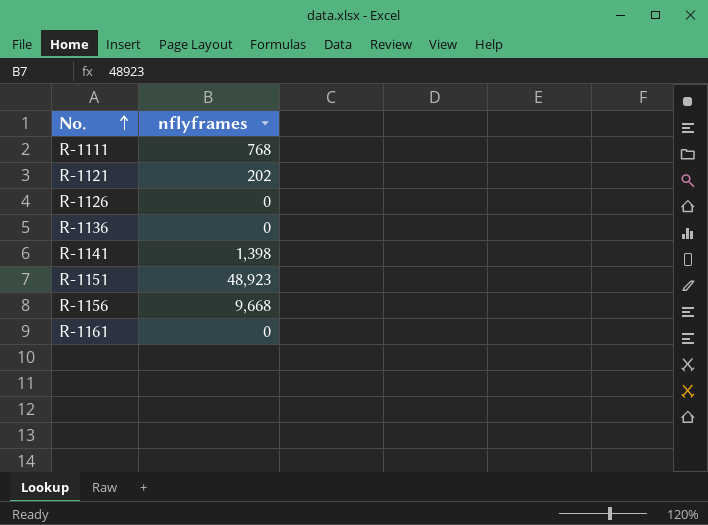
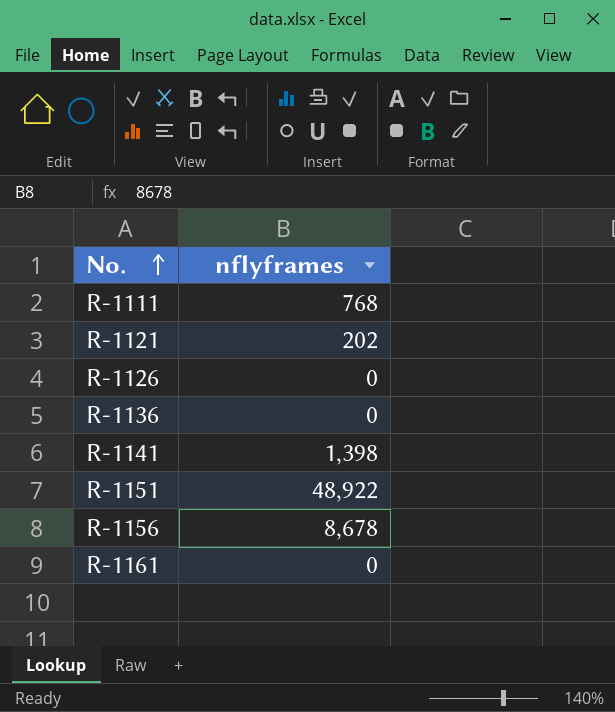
R-1151 | nflyframes: 48,923 -> 48,922
R-1156 | nflyframes: 9,668 -> 8,678

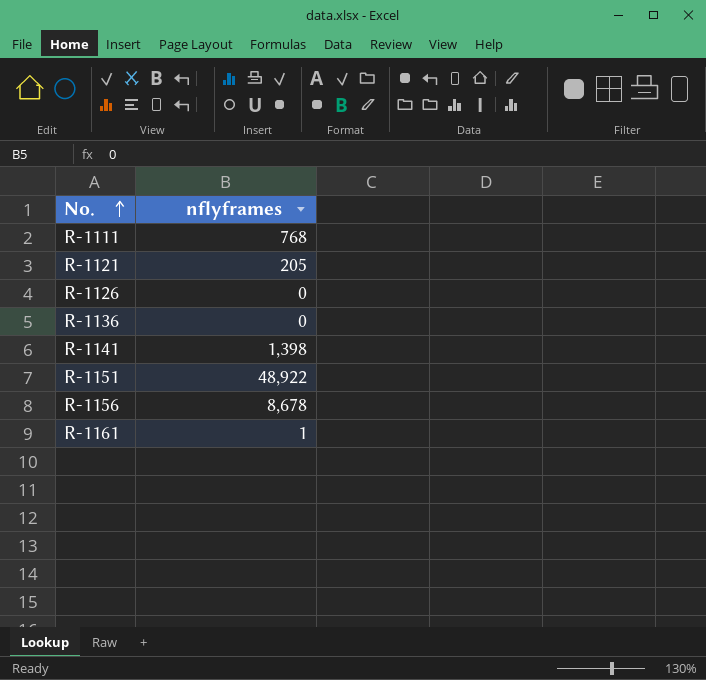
R-1121 | nflyframes: 202 -> 205
R-1161 | nflyframes: 0 -> 1

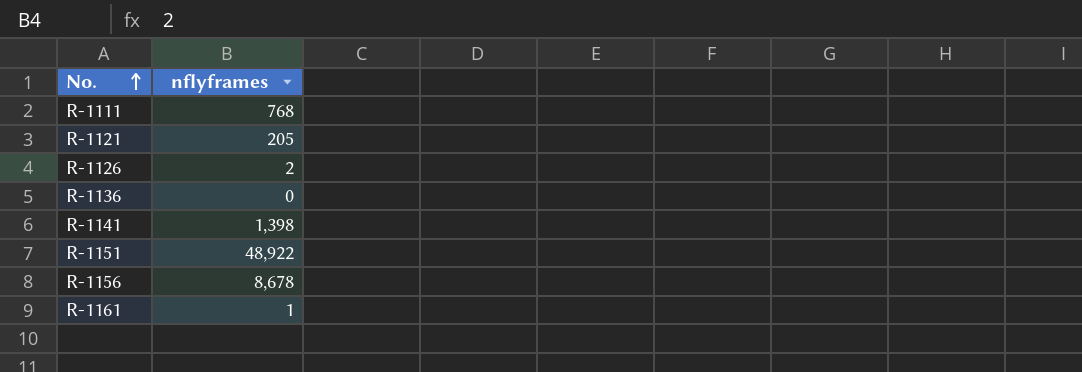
R-1126 | nflyframes: 0 -> 2

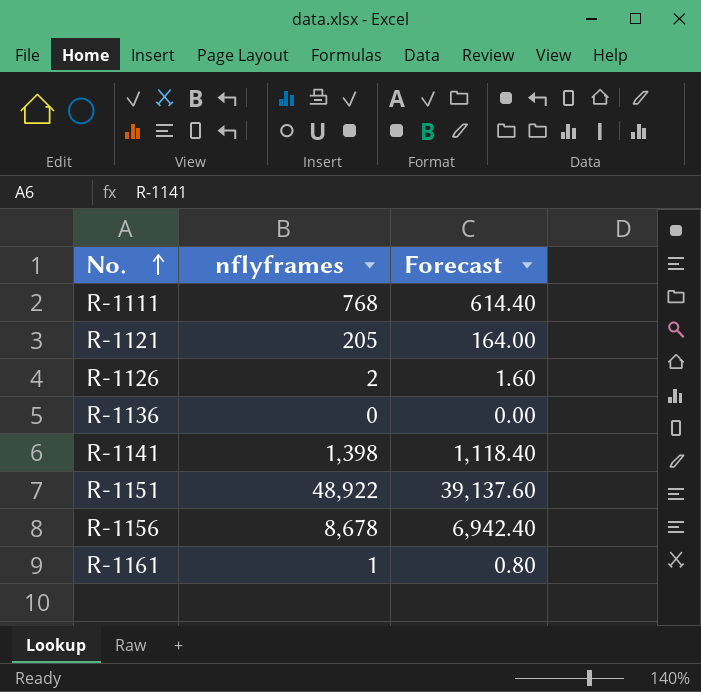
column Forecast | formula: none -> [nflyframes] * 0.8

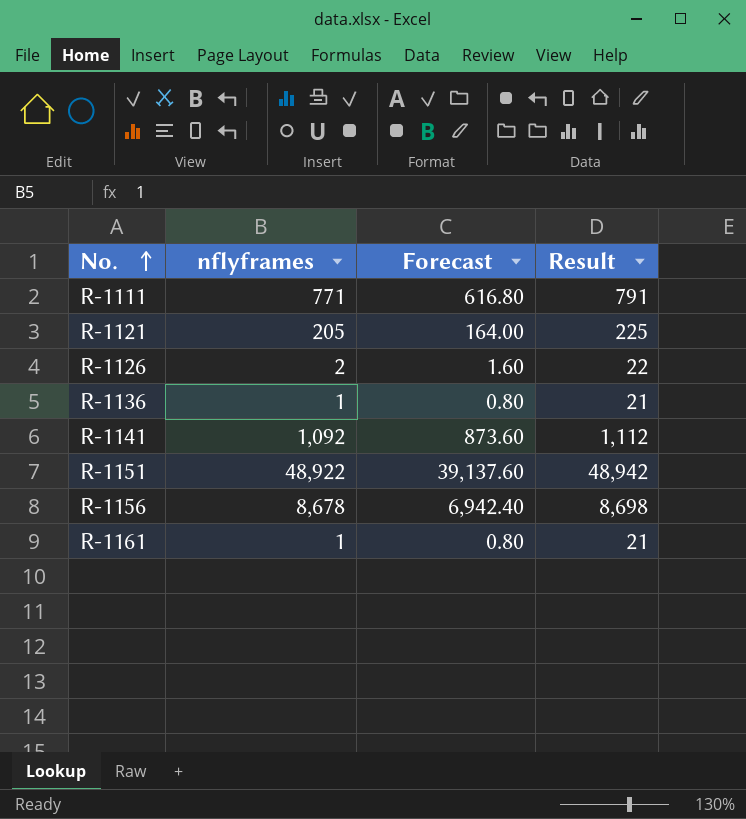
column Result | formula: none -> [nflyframes] + 20
R-1111 | nflyframes: 768 -> 771
R-1111 | Forecast: 614.40 -> 616.80
R-1136 | nflyframes: 0 -> 1
R-1136 | Forecast: 0.00 -> 0.80
R-1141 | nflyframes: 1,398 -> 1,092
R-1141 | Forecast: 1,118.40 -> 873.60

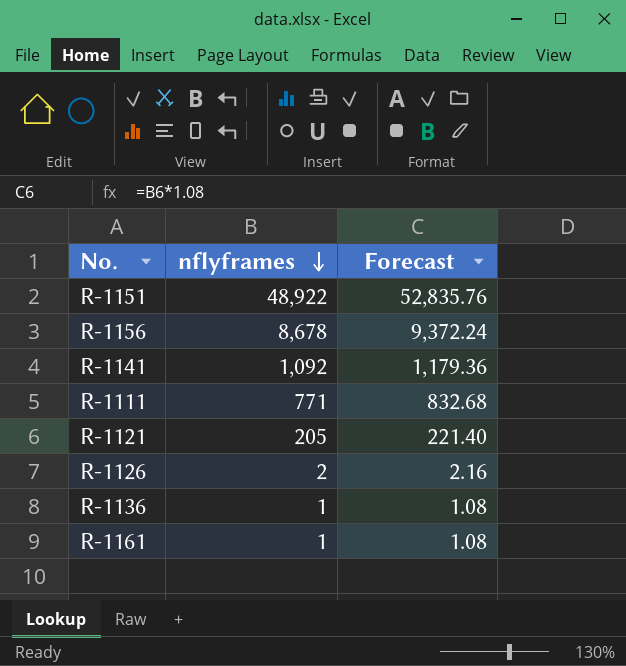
row order: No. ascending -> nflyframes descending
column Result | formula: [nflyframes] + 20 -> none
column Forecast | formula: [nflyframes] * 0.8 -> [nflyframes] * 1.08

